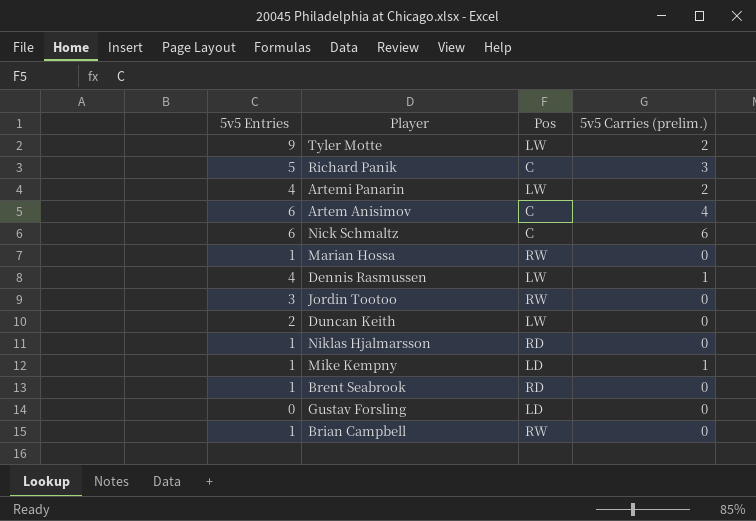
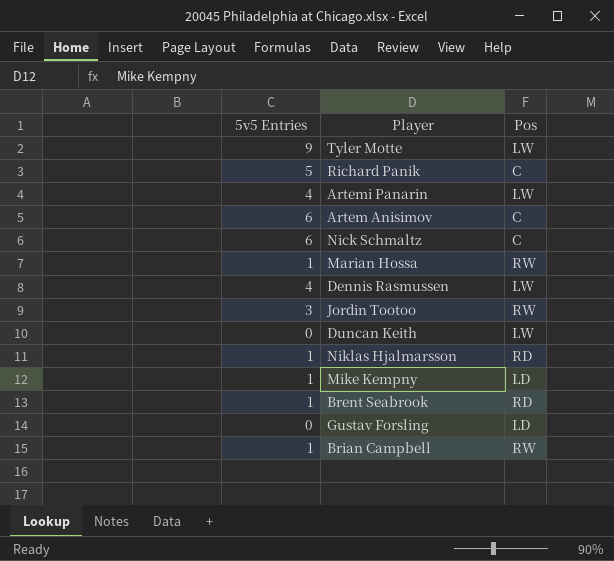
column 5v5 Carries (prelim.) | position: 4 -> none
Duncan Keith | 5v5 Entries: 2 -> 0

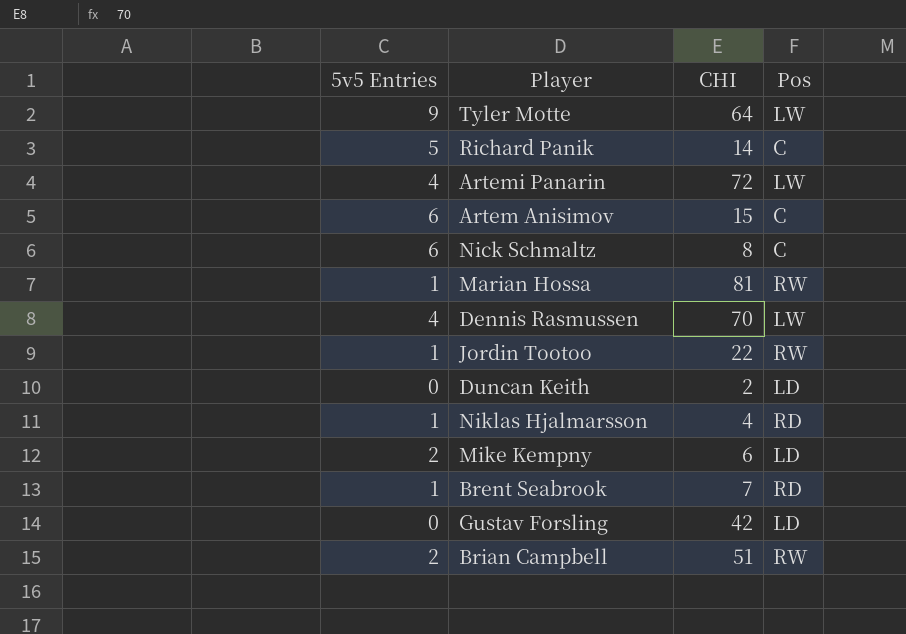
column CHI | position: none -> 3
Jordin Tootoo | 5v5 Entries: 3 -> 1
Duncan Keith | Pos: LW -> LD
Mike Kempny | 5v5 Entries: 1 -> 2
Brian Campbell | 5v5 Entries: 1 -> 2

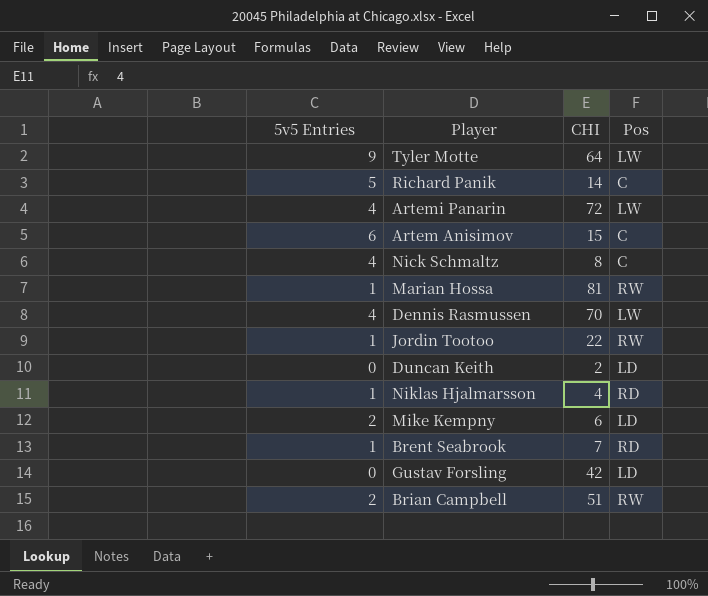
Nick Schmaltz | 5v5 Entries: 6 -> 4

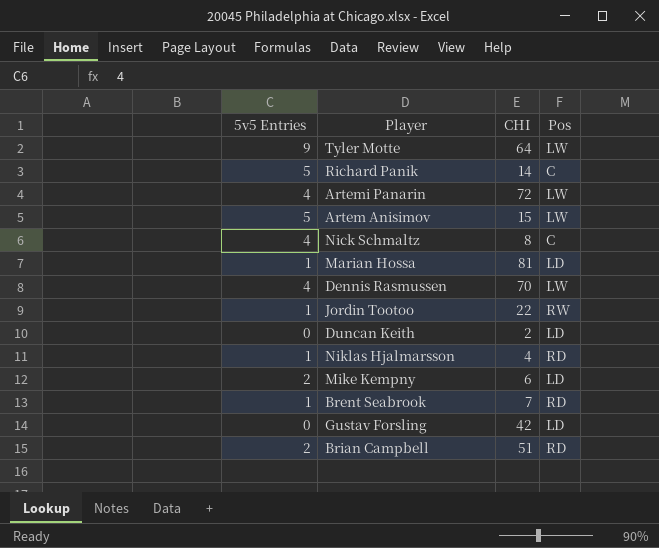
Artem Anisimov | 5v5 Entries: 6 -> 5
Artem Anisimov | Pos: C -> LW
Marian Hossa | Pos: RW -> LD
Brian Campbell | Pos: RW -> RD

